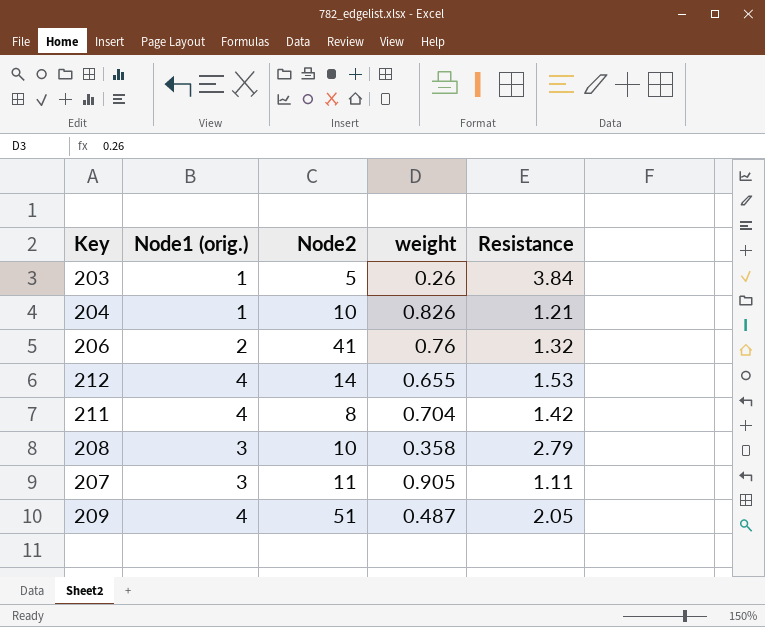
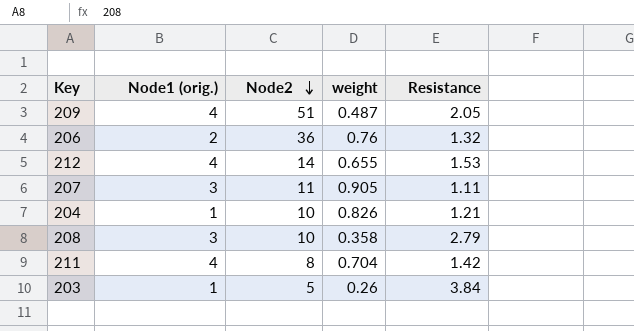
row order: none -> Node2 descending
206 | Node2: 41 -> 36

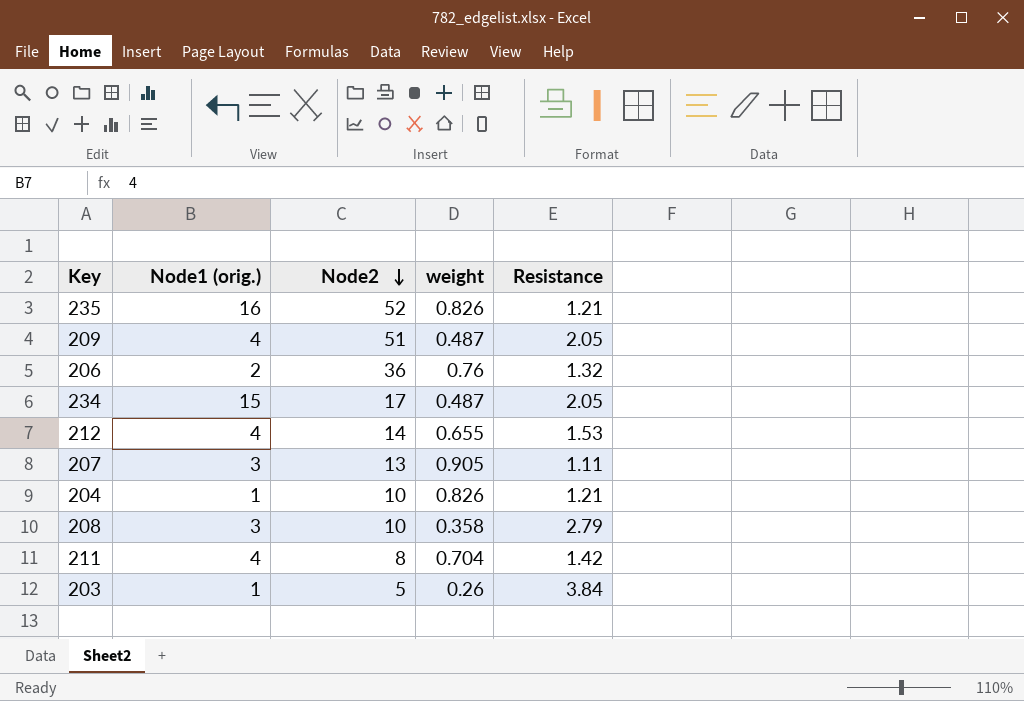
row 235: none -> 16 | 52 | 0.826 | 1.21
row 234: none -> 15 | 17 | 0.487 | 2.05
207 | Node2: 11 -> 13

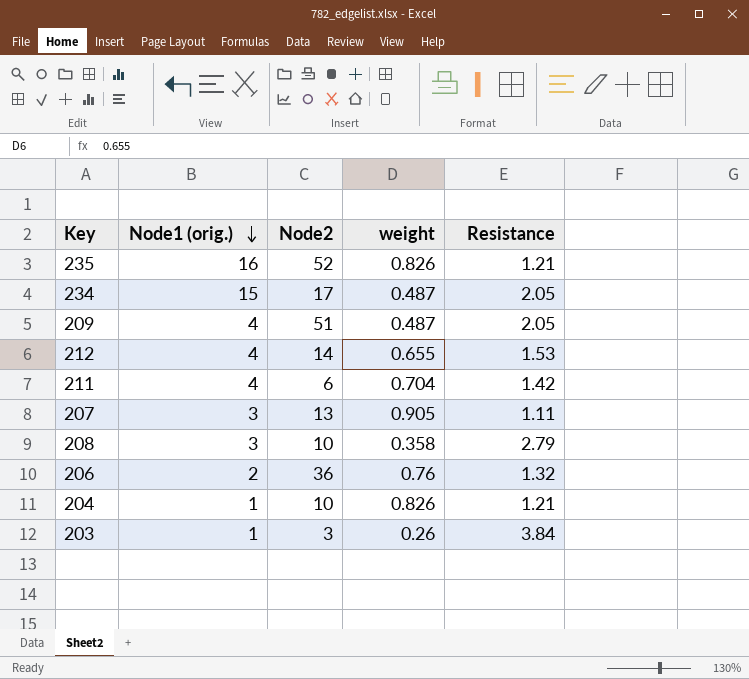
row order: Node2 descending -> Node1 (orig.) descending
211 | Node2: 8 -> 6
203 | Node2: 5 -> 3

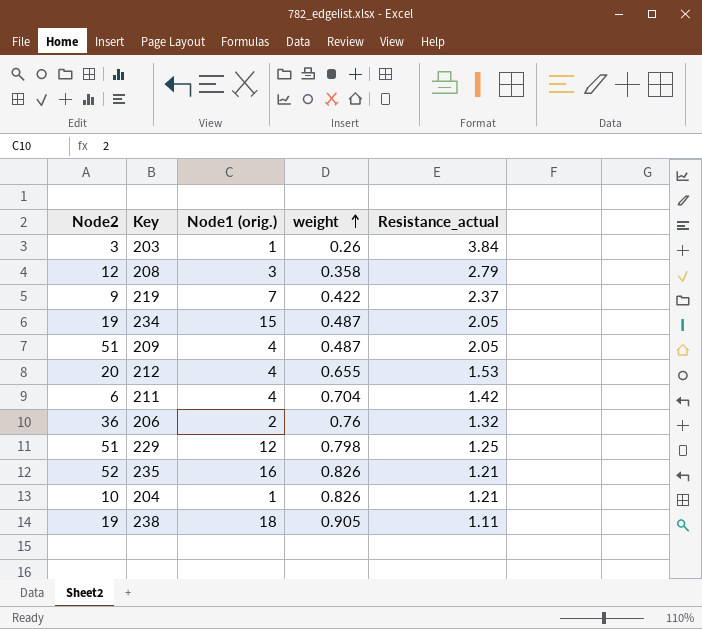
row order: Node1 (orig.) descending -> weight ascending
column Node2 | position: 3 -> 1
column name: Resistance -> Resistance_actual
row 207: 3 | 13 | 0.905 | 1.11 -> none
208 | Node2: 10 -> 12
row 219: none -> 9 | 7 | 0.422 | 2.37
234 | Node2: 17 -> 19
212 | Node2: 14 -> 20
row 229: none -> 51 | 12 | 0.798 | 1.25
row 238: none -> 19 | 18 | 0.905 | 1.11

